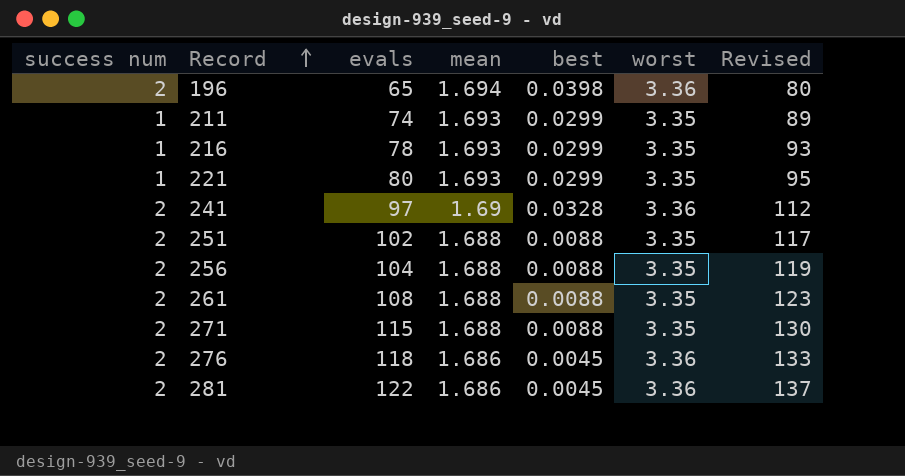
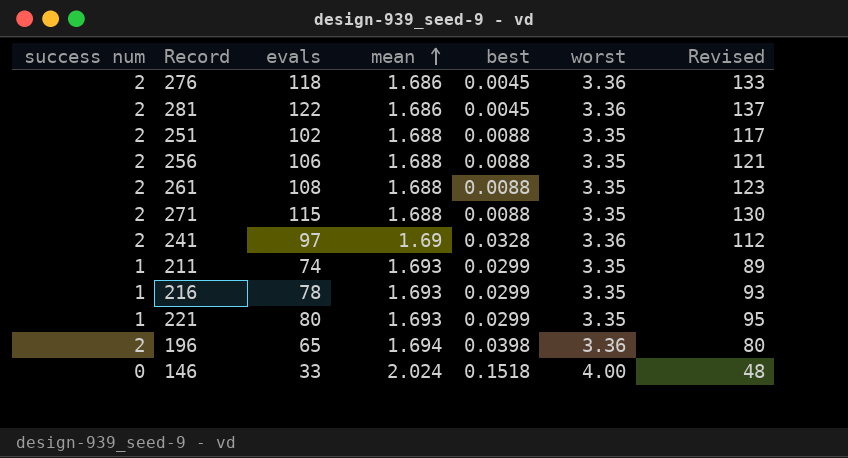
row order: Record ascending -> mean ascending
256 | evals: 104 -> 106
256 | Revised: 119 -> 121
row 146: none -> 0 | 33 | 2.024 | 0.1518 | 4.00 | 48

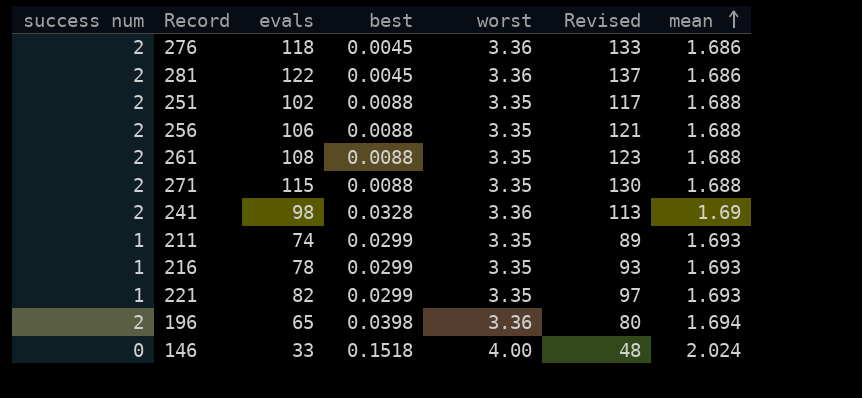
column mean | position: 4 -> 7
241 | evals: 97 -> 98
241 | Revised: 112 -> 113
221 | evals: 80 -> 82
221 | Revised: 95 -> 97

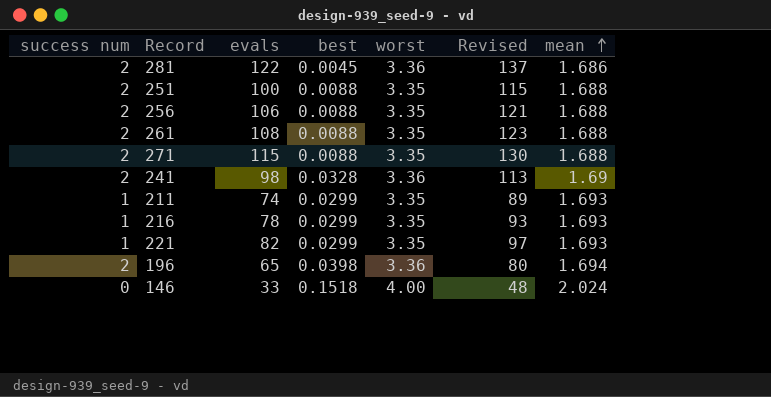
row 276: 2 | 118 | 0.0045 | 3.36 | 133 | 1.686 -> none
251 | evals: 102 -> 100
251 | Revised: 117 -> 115

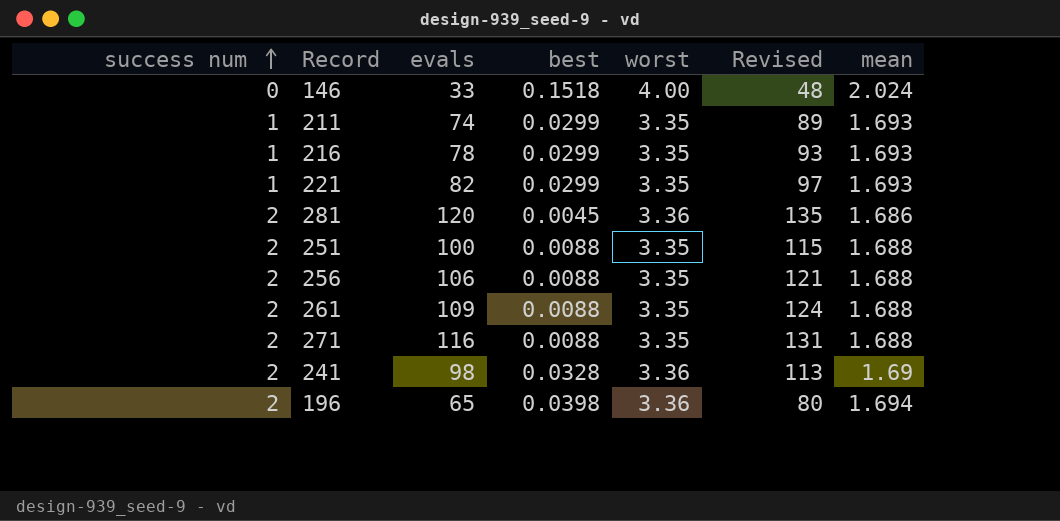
row order: mean ascending -> success num ascending
281 | evals: 122 -> 120
281 | Revised: 137 -> 135
261 | evals: 108 -> 109
261 | Revised: 123 -> 124
271 | evals: 115 -> 116
271 | Revised: 130 -> 131

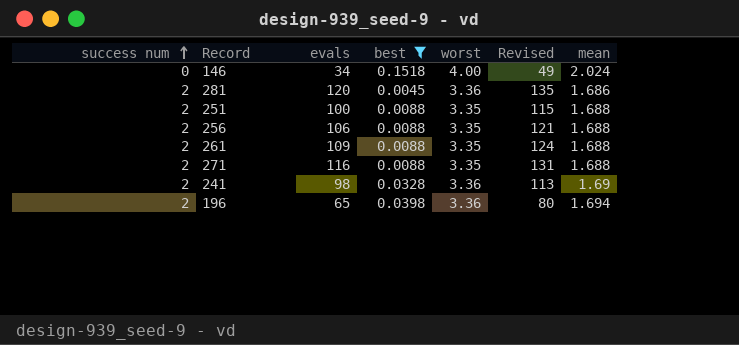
filter: none -> best != 0.0299
146 | evals: 33 -> 34
146 | Revised: 48 -> 49

